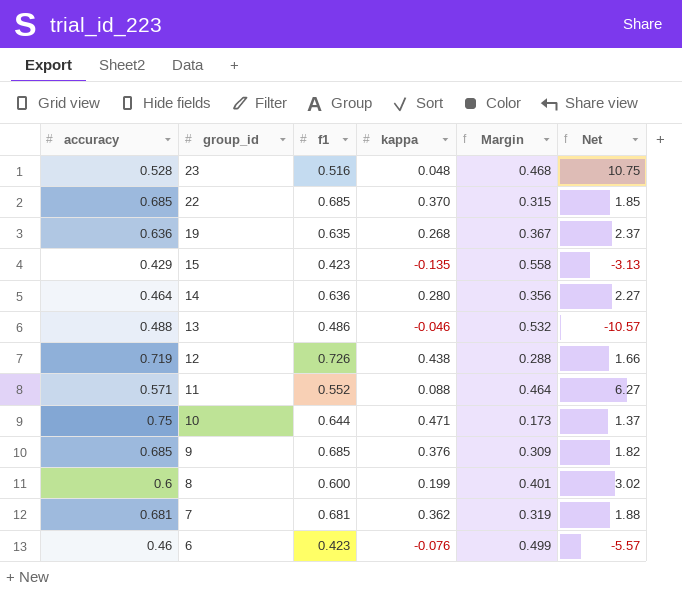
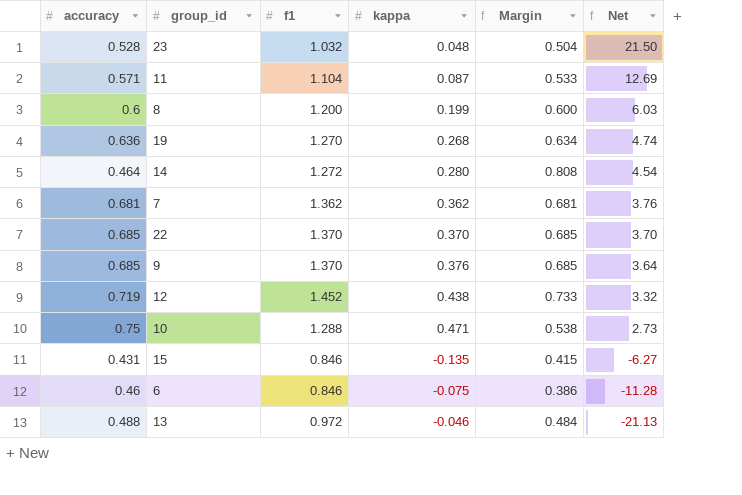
row order: group_id descending -> Net descending
column Margin | formula: [f1] - [kappa] -> [f1] - [accuracy]
23 | f1: 0.516 -> 1.032
23 | Net: 10.75 -> 21.50
11 | f1: 0.552 -> 1.104
11 | kappa: 0.088 -> 0.087
11 | Net: 6.27 -> 12.69
8 | f1: 0.600 -> 1.200
8 | Net: 3.02 -> 6.03
19 | f1: 0.635 -> 1.270
19 | Net: 2.37 -> 4.74
14 | f1: 0.636 -> 1.272
14 | Net: 2.27 -> 4.54
7 | f1: 0.681 -> 1.362
7 | Net: 1.88 -> 3.76
22 | f1: 0.685 -> 1.370
22 | Net: 1.85 -> 3.70
9 | f1: 0.685 -> 1.370
9 | Net: 1.82 -> 3.64
12 | f1: 0.726 -> 1.452
12 | Net: 1.66 -> 3.32
10 | f1: 0.644 -> 1.288
10 | Net: 1.37 -> 2.73
15 | accuracy: 0.429 -> 0.431
15 | f1: 0.423 -> 0.846
15 | Net: -3.13 -> -6.27
6 | f1: 0.423 -> 0.846
6 | kappa: -0.076 -> -0.075
6 | Net: -5.57 -> -11.28
13 | f1: 0.486 -> 0.972
13 | Net: -10.57 -> -21.13

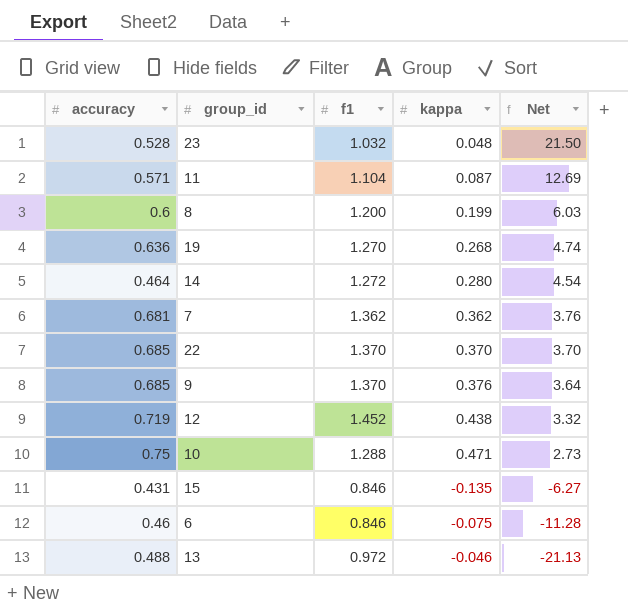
column Margin | formula: [f1] - [accuracy] -> none

